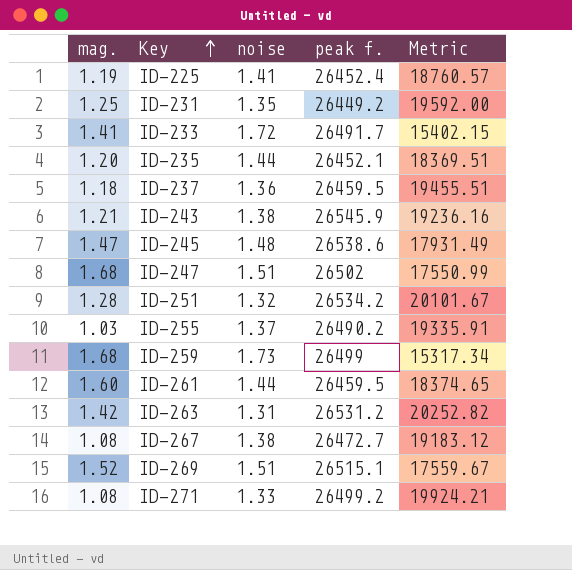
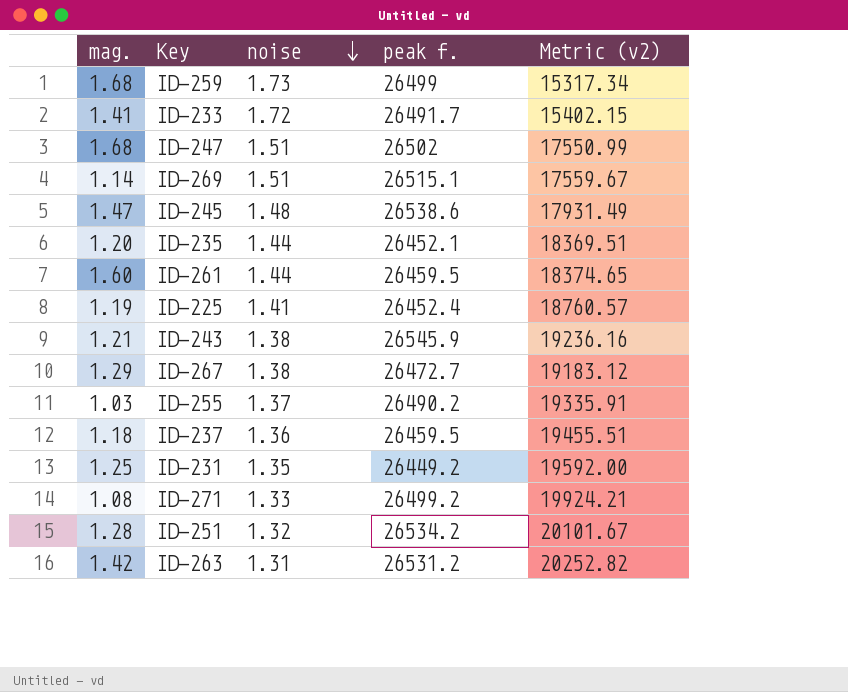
row order: Key ascending -> noise descending
column name: Metric -> Metric (v2)
ID-269 | mag.: 1.52 -> 1.14
ID-267 | mag.: 1.08 -> 1.29

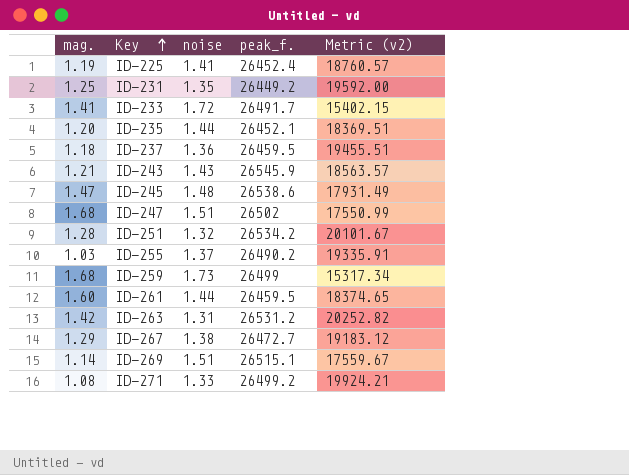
row order: noise descending -> Key ascending
column name: peak f. -> peak_f.
ID-243 | noise: 1.38 -> 1.43
ID-243 | Metric (v2): 19236.16 -> 18563.57

